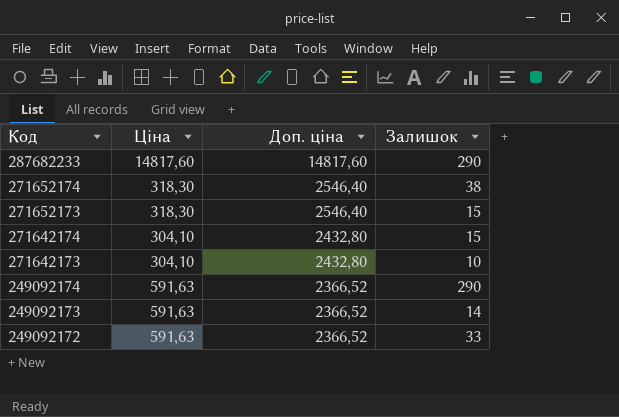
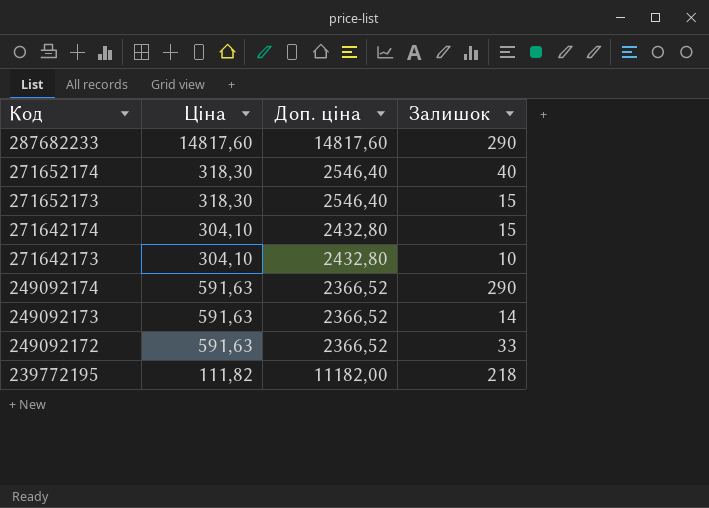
271652174 | Залишок: 38 -> 40
row 239772195: none -> 111,82 | 11182,00 | 218

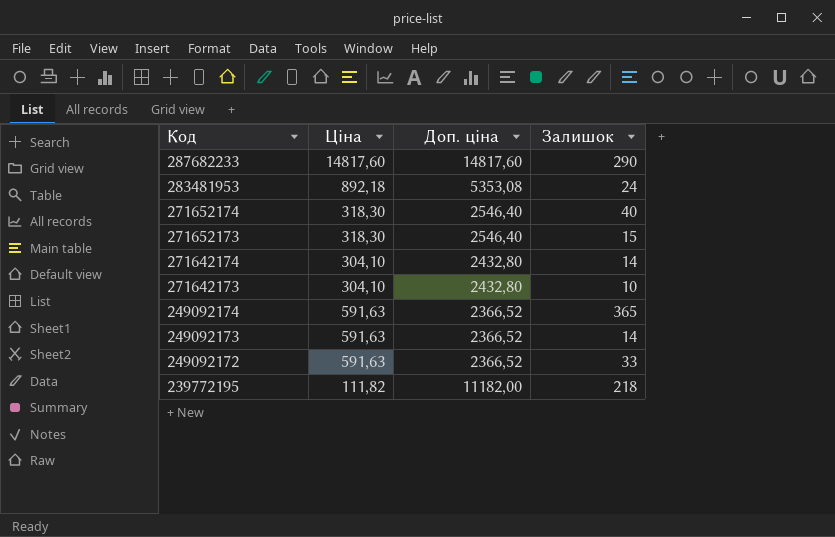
row 283481953: none -> 892,18 | 5353,08 | 24
271642174 | Залишок: 15 -> 14
249092174 | Залишок: 290 -> 365

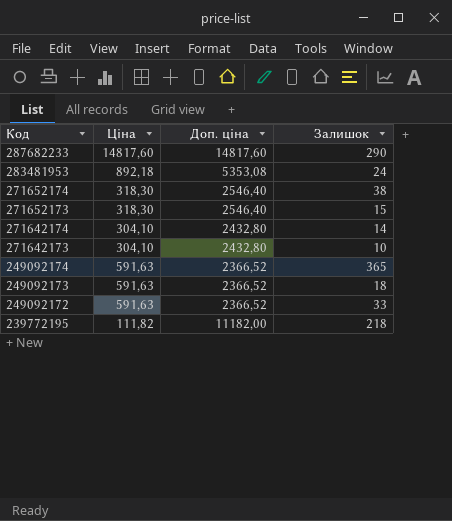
271652174 | Залишок: 40 -> 38
249092173 | Залишок: 14 -> 18

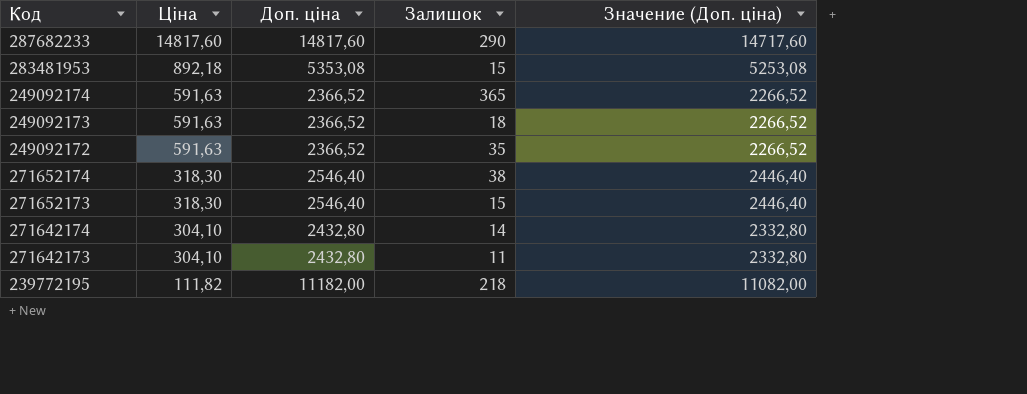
row order: Код descending -> Ціна descending
column Значение (Доп. ціна) | formula: none -> [Доп. ціна] - 100
283481953 | Залишок: 24 -> 15
249092172 | Залишок: 33 -> 35
271642173 | Залишок: 10 -> 11

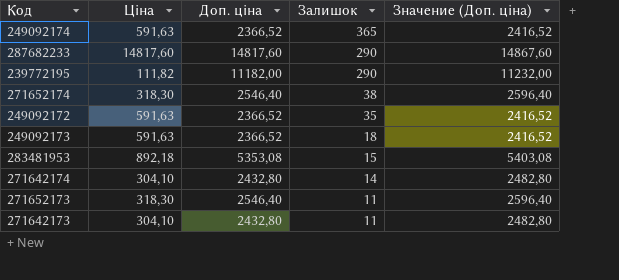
row order: Ціна descending -> Залишок descending
column Значение (Доп. ціна) | formula: [Доп. ціна] - 100 -> [Доп. ціна] + 50
239772195 | Залишок: 218 -> 290
271652173 | Залишок: 15 -> 11

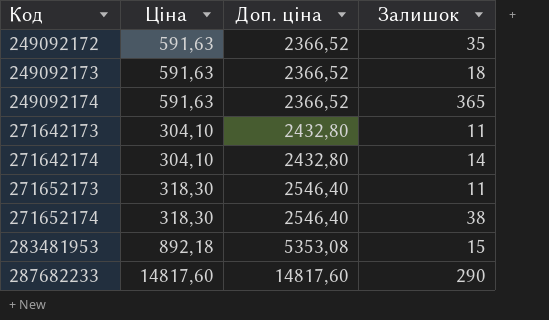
row order: Залишок descending -> Код ascending
column Значение (Доп. ціна) | formula: [Доп. ціна] + 50 -> none
row 239772195: 111,82 | 11182,00 | 290 | 11232,00 -> none

